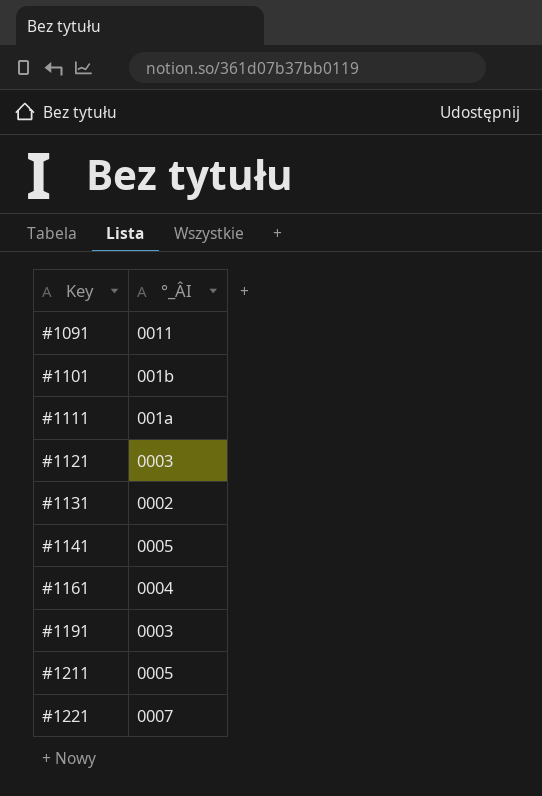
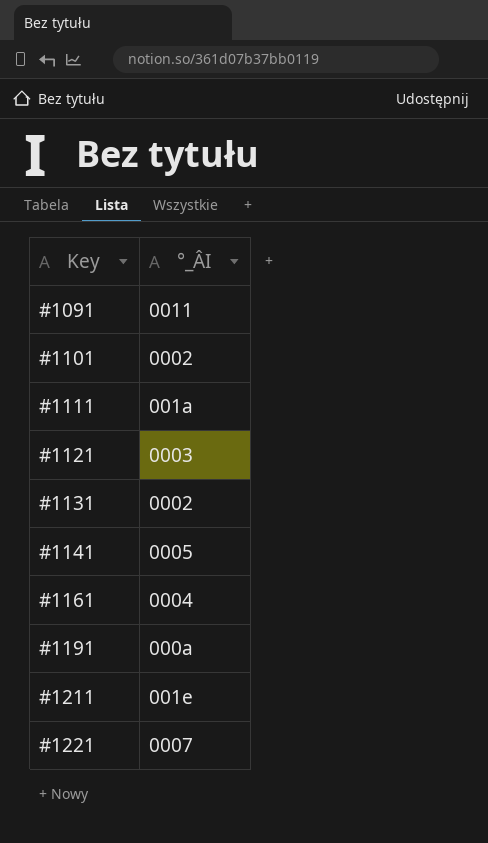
#1101 | °_ÂI: 001b -> 0002
#1191 | °_ÂI: 0003 -> 000a
#1211 | °_ÂI: 0005 -> 001e

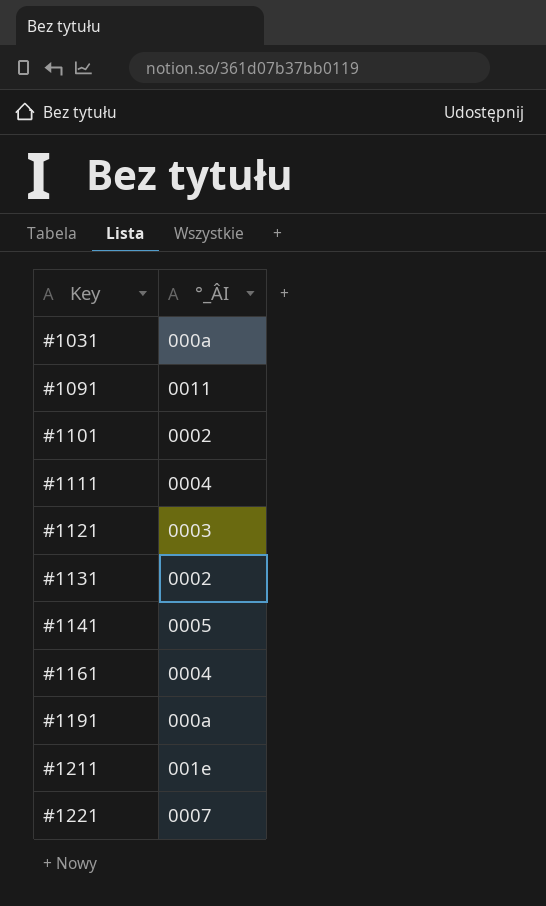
row #1031: none -> 000a
#1111 | °_ÂI: 001a -> 0004

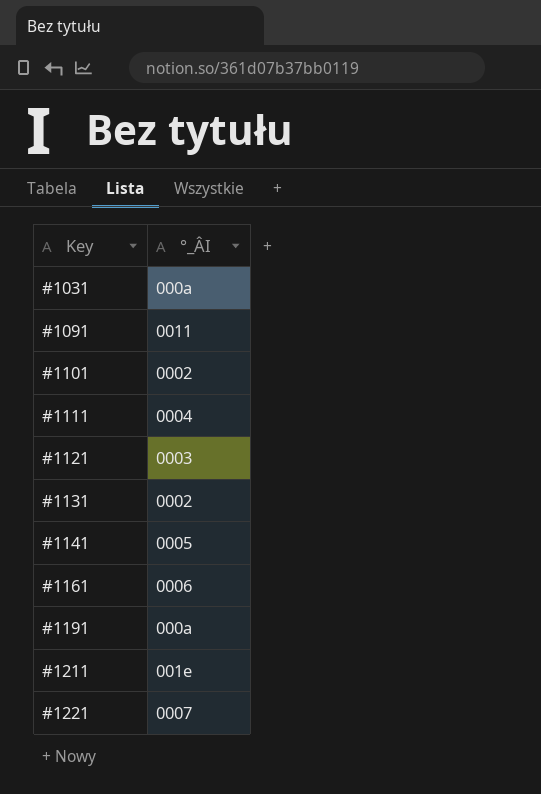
#1161 | °_ÂI: 0004 -> 0006

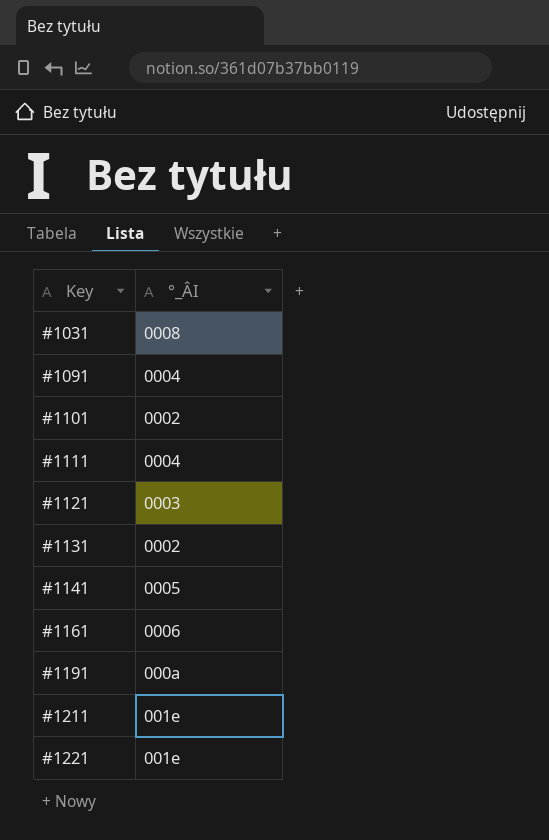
#1031 | °_ÂI: 000a -> 0008
#1091 | °_ÂI: 0011 -> 0004
#1221 | °_ÂI: 0007 -> 001e

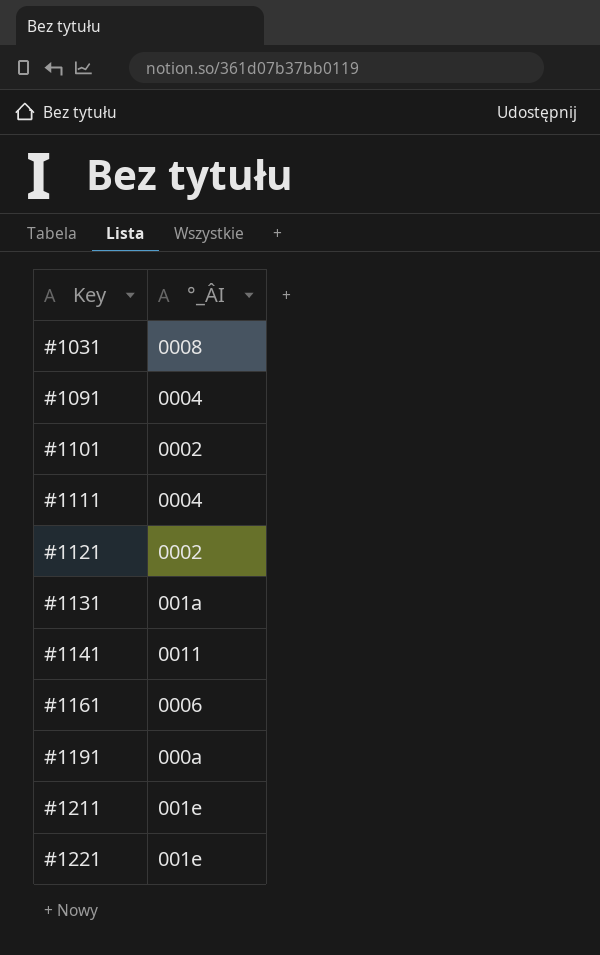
#1121 | °_ÂI: 0003 -> 0002
#1131 | °_ÂI: 0002 -> 001a
#1141 | °_ÂI: 0005 -> 0011

